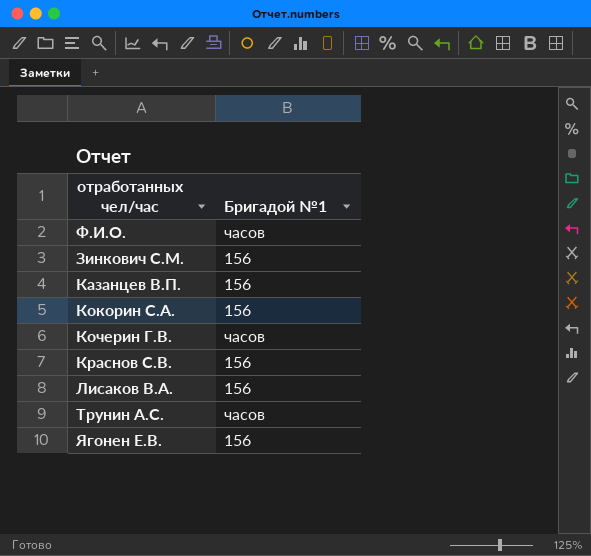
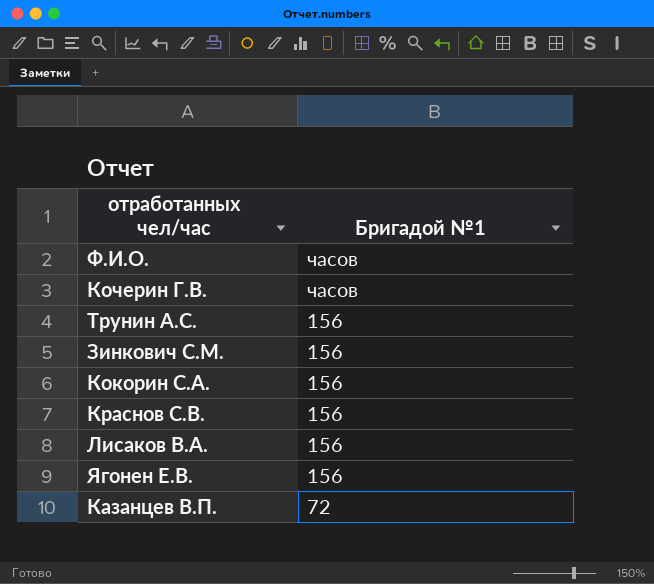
row order: none -> Бригадой №1 descending
Трунин А.С. | Бригадой №1: часов -> 156
Казанцев В.П. | Бригадой №1: 156 -> 72

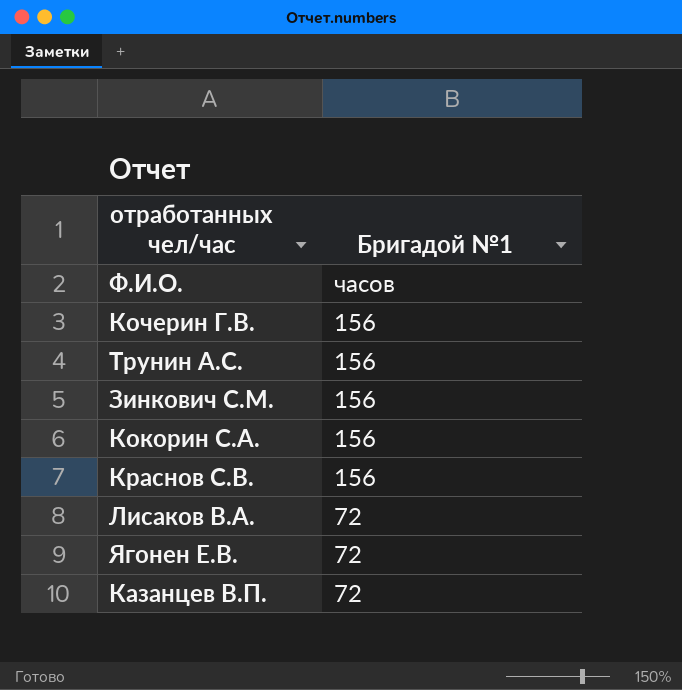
Кочерин Г.В. | Бригадой №1: часов -> 156
Лисаков В.А. | Бригадой №1: 156 -> 72
Ягонен Е.В. | Бригадой №1: 156 -> 72

